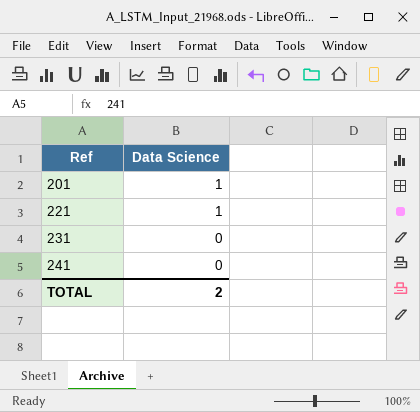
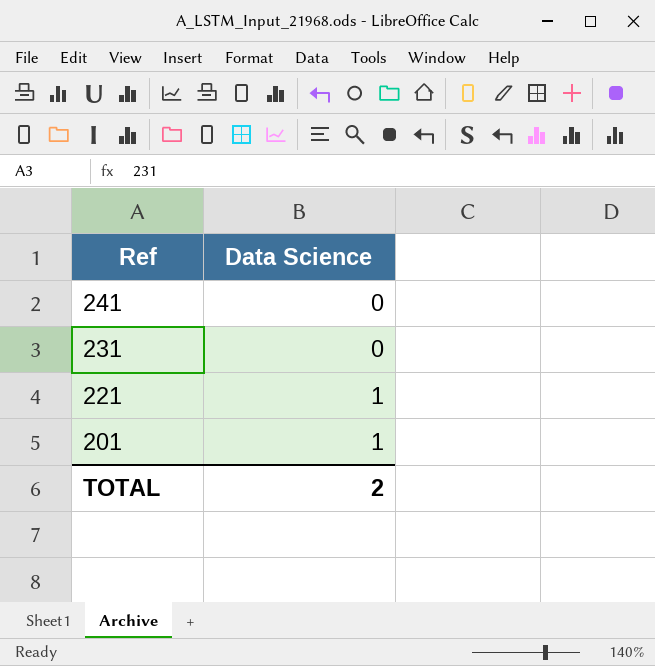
row order: Ref ascending -> Ref descending

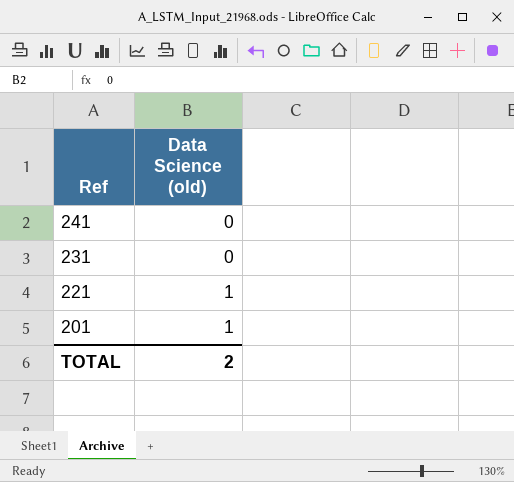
column name: Data Science -> Data Science (old)

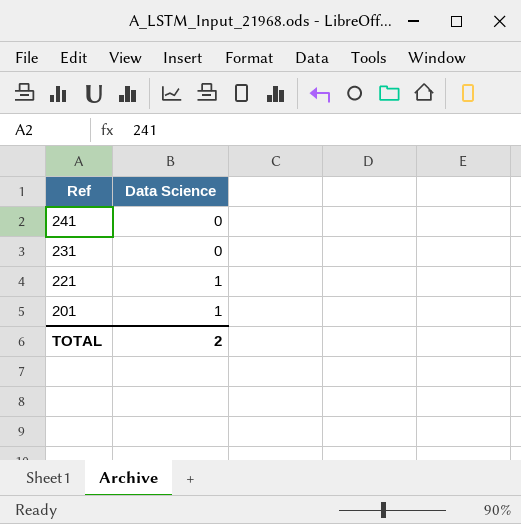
column name: Data Science (old) -> Data Science

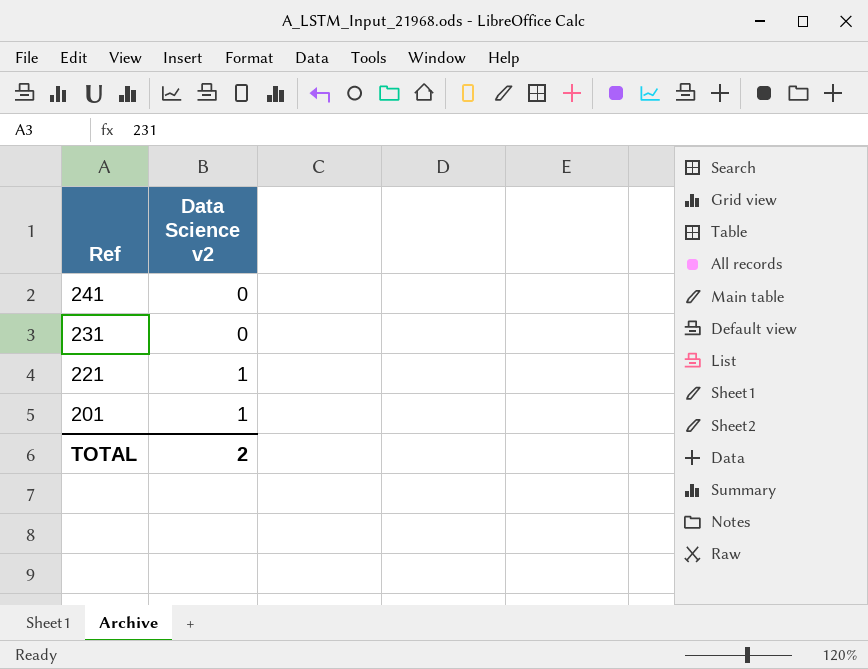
column name: Data Science -> Data Science v2

